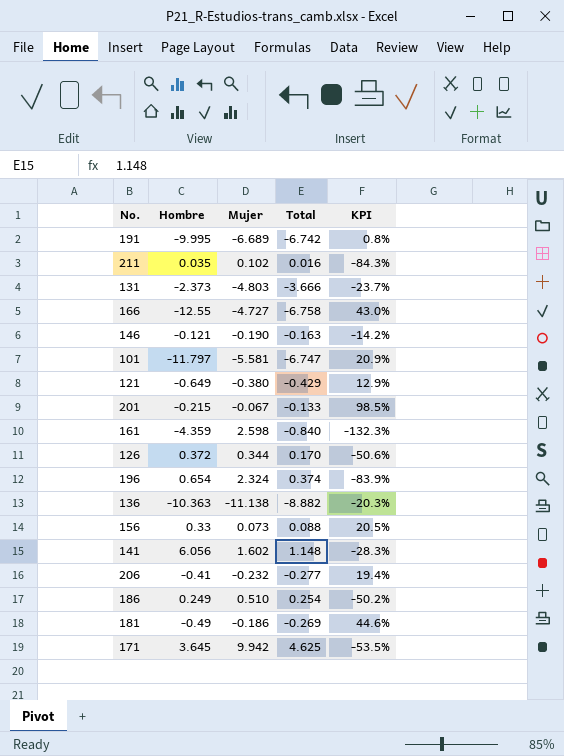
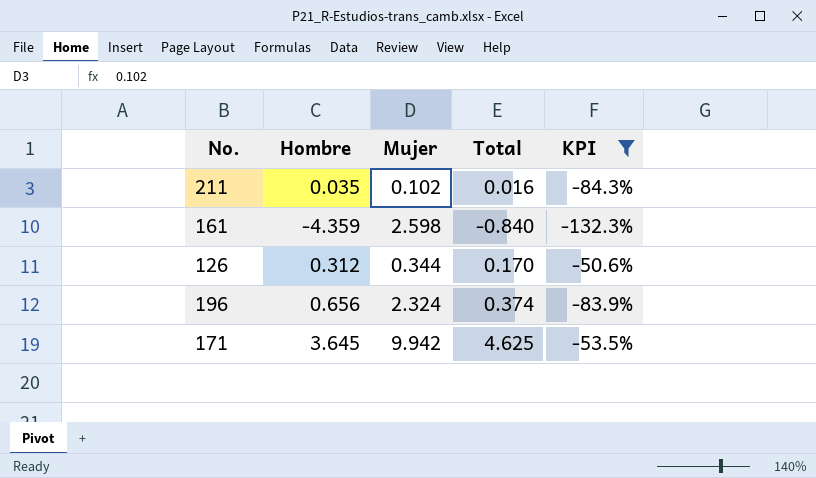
filter: none -> KPI <= -50.6%
126 | Hombre: 0.372 -> 0.312
196 | Hombre: 0.654 -> 0.656

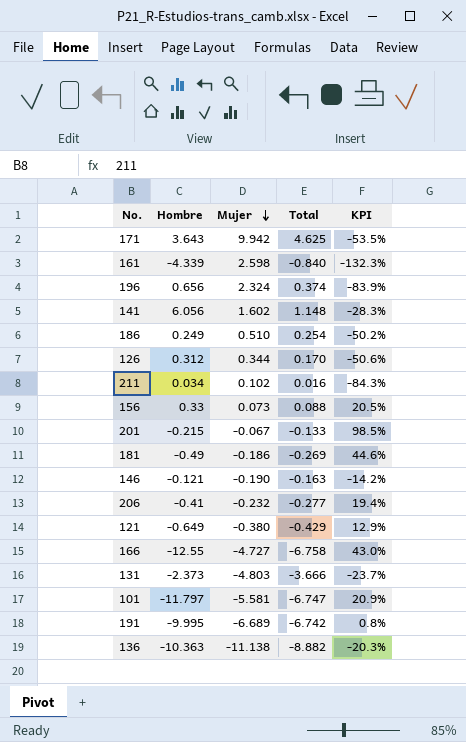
filter: KPI <= -50.6% -> none
row order: none -> Mujer descending
171 | Hombre: 3.645 -> 3.643
161 | Hombre: -4.359 -> -4.339
211 | Hombre: 0.035 -> 0.034

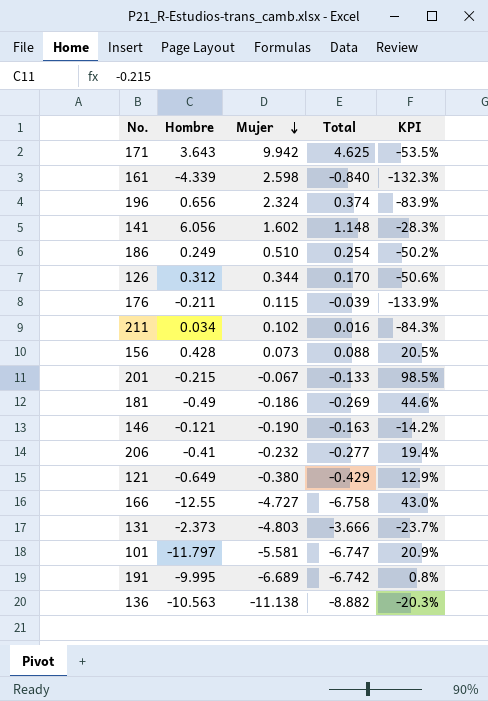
row 176: none -> -0.211 | 0.115 | -0.039 | -133.9%
156 | Hombre: 0.33 -> 0.428
136 | Hombre: -10.363 -> -10.563

